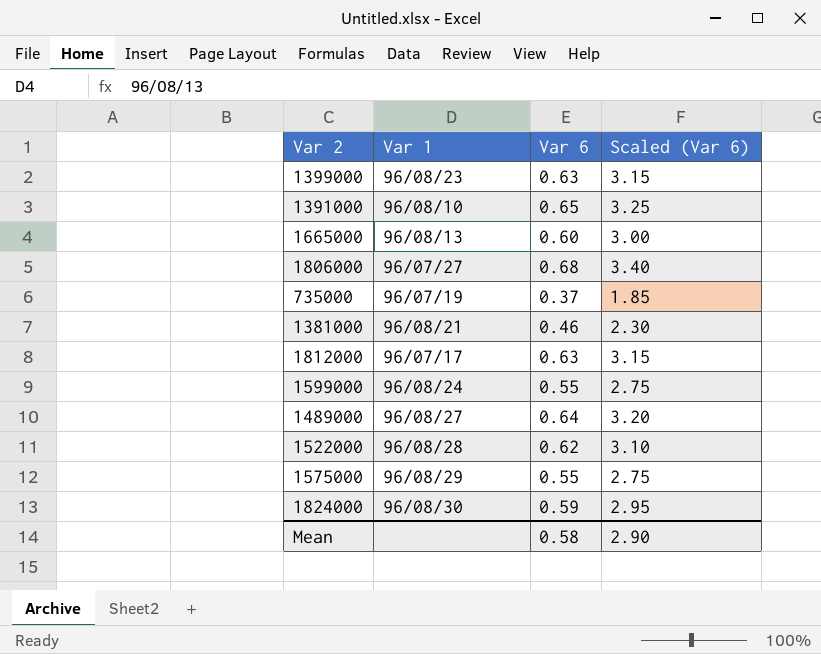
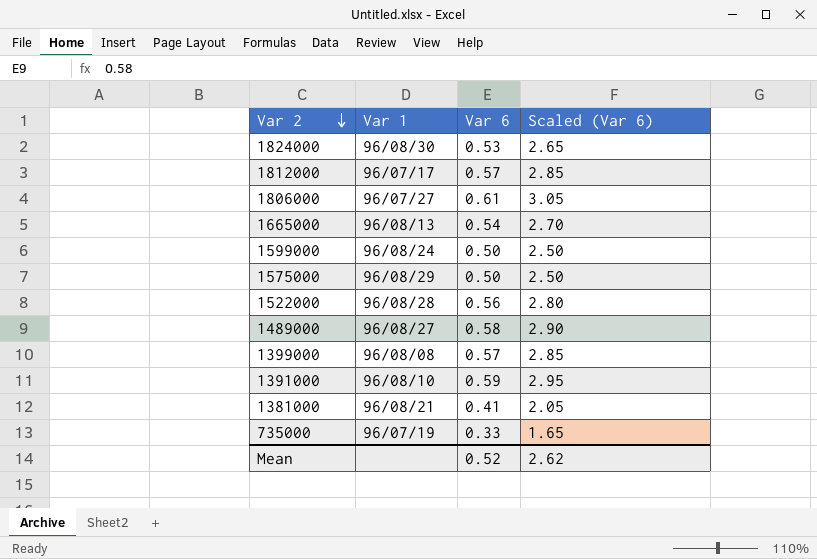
row order: none -> Var 2 descending
1824000 | Var 6: 0.59 -> 0.53
1824000 | Scaled (Var 6): 2.95 -> 2.65
1812000 | Var 6: 0.63 -> 0.57
1812000 | Scaled (Var 6): 3.15 -> 2.85
1806000 | Var 6: 0.68 -> 0.61
1806000 | Scaled (Var 6): 3.40 -> 3.05
1665000 | Var 6: 0.60 -> 0.54
1665000 | Scaled (Var 6): 3.00 -> 2.70
1599000 | Var 6: 0.55 -> 0.50
1599000 | Scaled (Var 6): 2.75 -> 2.50
1575000 | Var 6: 0.55 -> 0.50
1575000 | Scaled (Var 6): 2.75 -> 2.50
1522000 | Var 6: 0.62 -> 0.56
1522000 | Scaled (Var 6): 3.10 -> 2.80
1489000 | Var 6: 0.64 -> 0.58
1489000 | Scaled (Var 6): 3.20 -> 2.90
1399000 | Var 1: 96/08/23 -> 96/08/08
1399000 | Var 6: 0.63 -> 0.57
1399000 | Scaled (Var 6): 3.15 -> 2.85
1391000 | Var 6: 0.65 -> 0.59
1391000 | Scaled (Var 6): 3.25 -> 2.95
1381000 | Var 6: 0.46 -> 0.41
1381000 | Scaled (Var 6): 2.30 -> 2.05
735000 | Var 6: 0.37 -> 0.33
735000 | Scaled (Var 6): 1.85 -> 1.65
Mean | Var 6: 0.58 -> 0.52
Mean | Scaled (Var 6): 2.90 -> 2.62

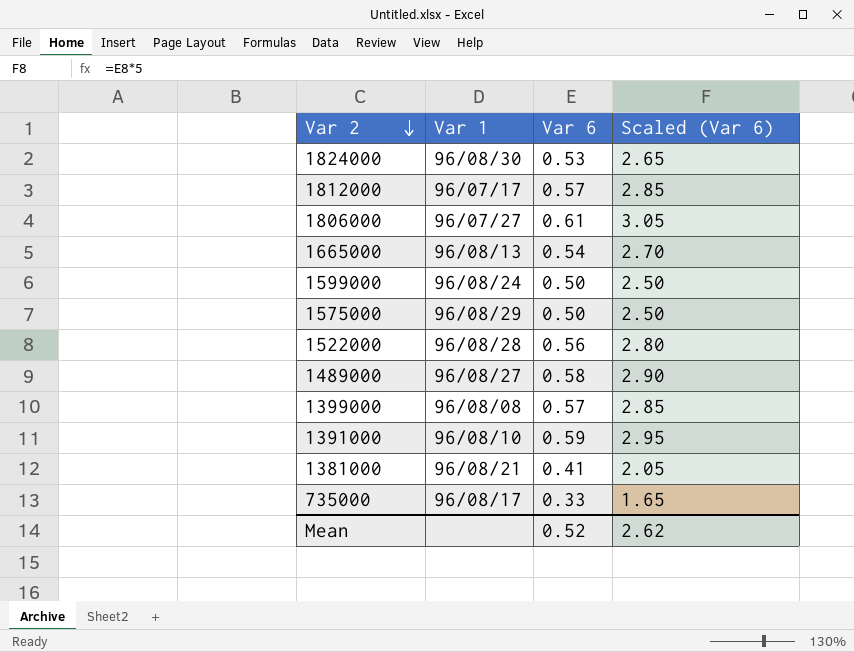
735000 | Var 1: 96/07/19 -> 96/08/17

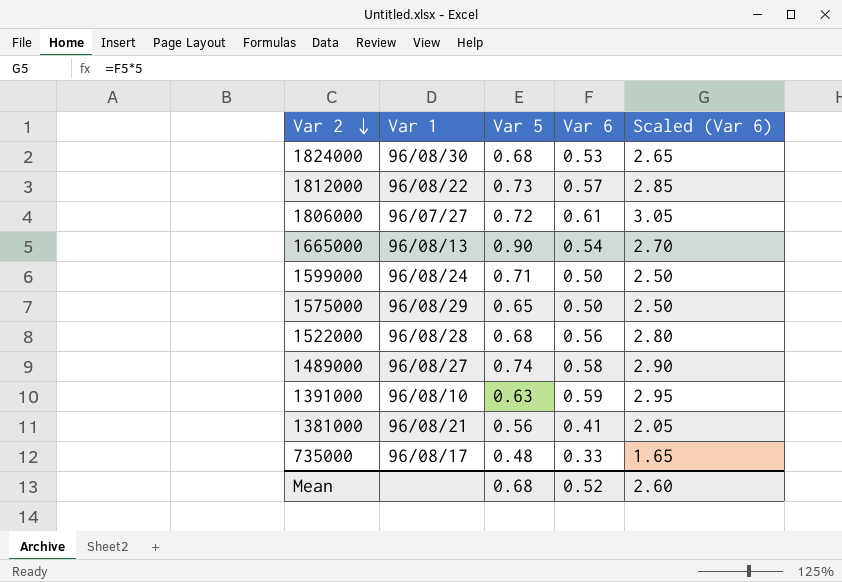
column Var 5 | position: none -> 3
row 1399000: 96/08/08 | 0.57 | 2.85 -> none
1812000 | Var 1: 96/07/17 -> 96/08/22
Mean | Scaled (Var 6): 2.62 -> 2.60

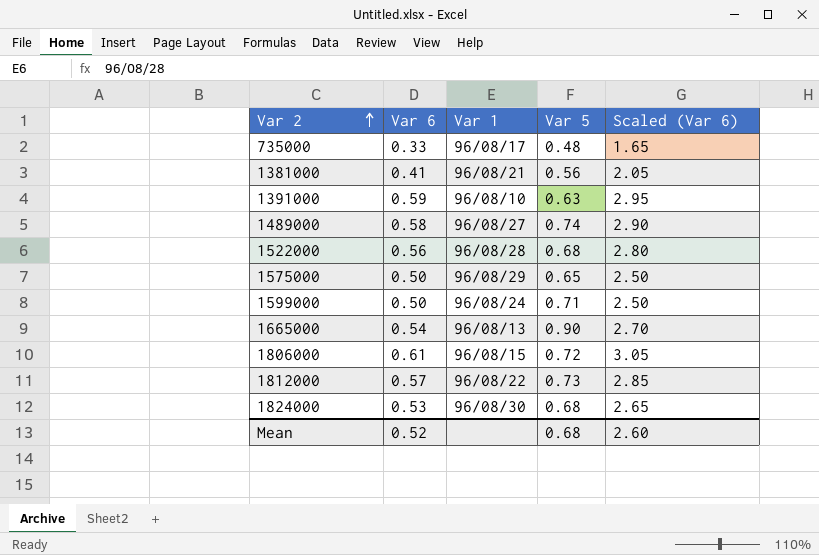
row order: Var 2 descending -> Var 2 ascending
column Var 6 | position: 4 -> 2
1806000 | Var 1: 96/07/27 -> 96/08/15

